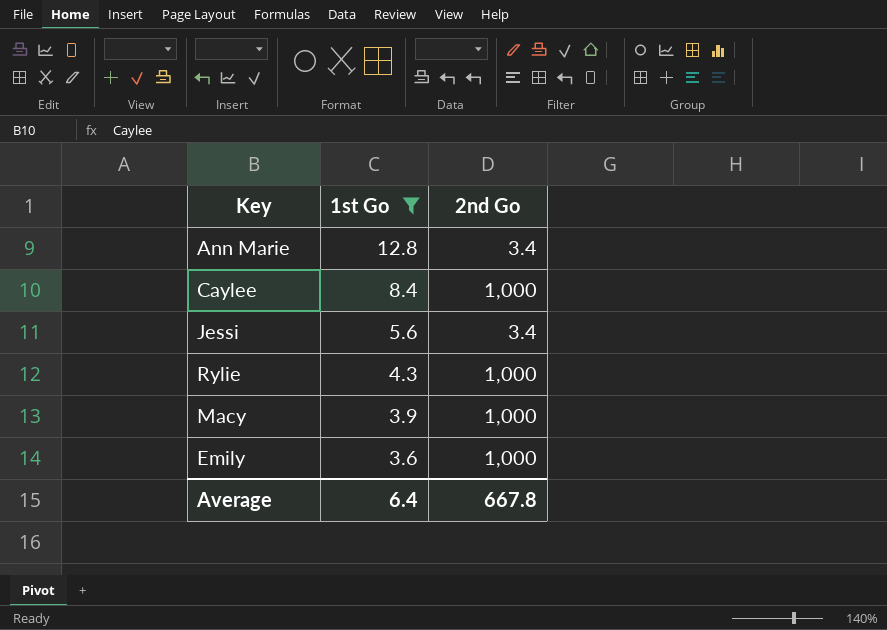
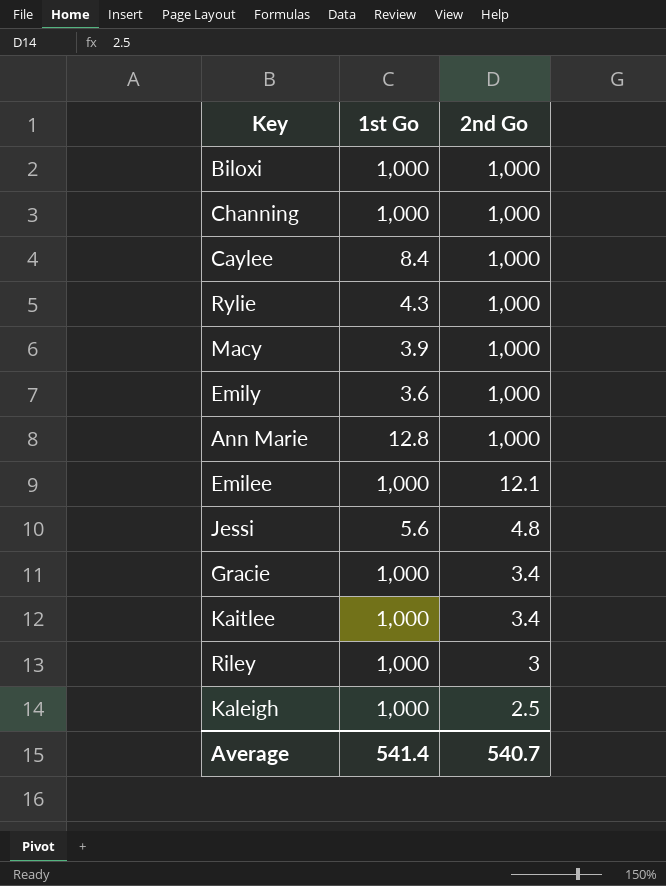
filter: 1st Go != 1,000 -> none
row order: 1st Go descending -> 2nd Go descending
Ann Marie | 2nd Go: 3.4 -> 1,000
Jessi | 2nd Go: 3.4 -> 4.8
Average | 1st Go: 6.4 -> 541.4
Average | 2nd Go: 667.8 -> 540.7

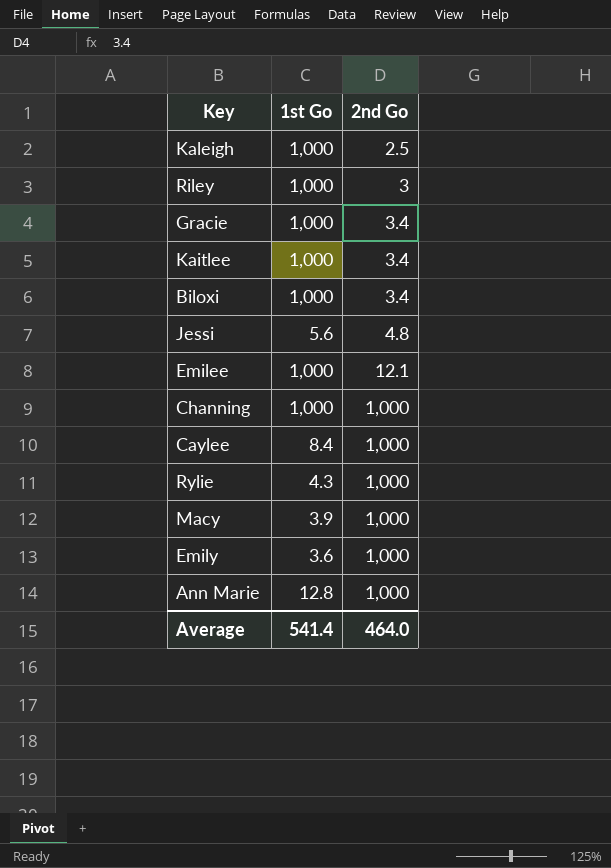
row order: 2nd Go descending -> 2nd Go ascending
Biloxi | 2nd Go: 1,000 -> 3.4
Average | 2nd Go: 540.7 -> 464.0

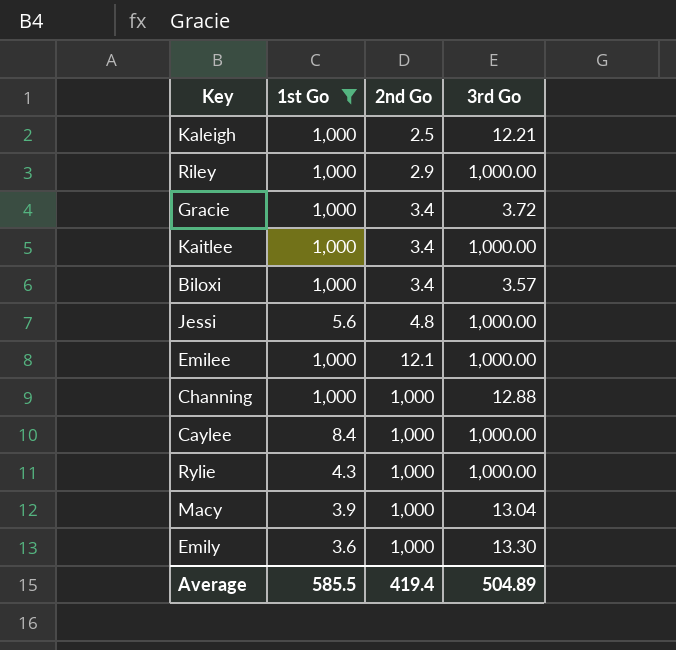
filter: none -> 1st Go != 12.8
column 3rd Go | position: none -> 4
Riley | 2nd Go: 3 -> 2.9
Average | 1st Go: 541.4 -> 585.5
Average | 2nd Go: 464.0 -> 419.4

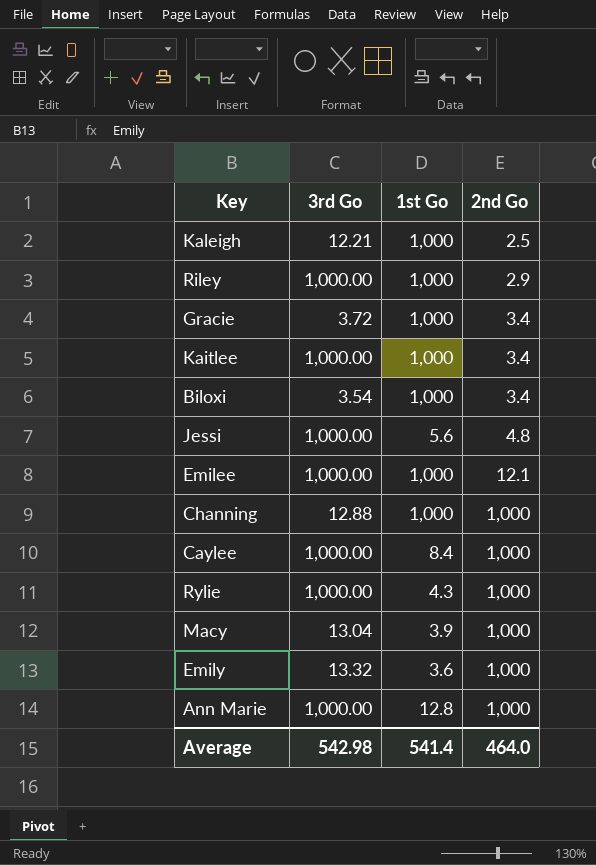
filter: 1st Go != 12.8 -> none
column 3rd Go | position: 4 -> 2
Biloxi | 3rd Go: 3.57 -> 3.54
Emily | 3rd Go: 13.30 -> 13.32
Average | 3rd Go: 504.89 -> 542.98
Average | 1st Go: 585.5 -> 541.4
Average | 2nd Go: 419.4 -> 464.0

